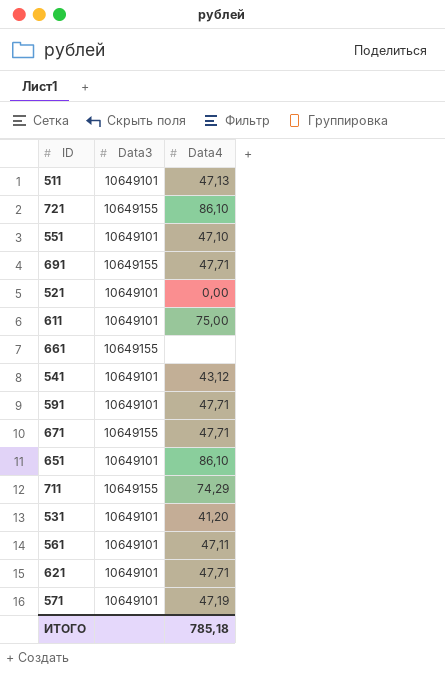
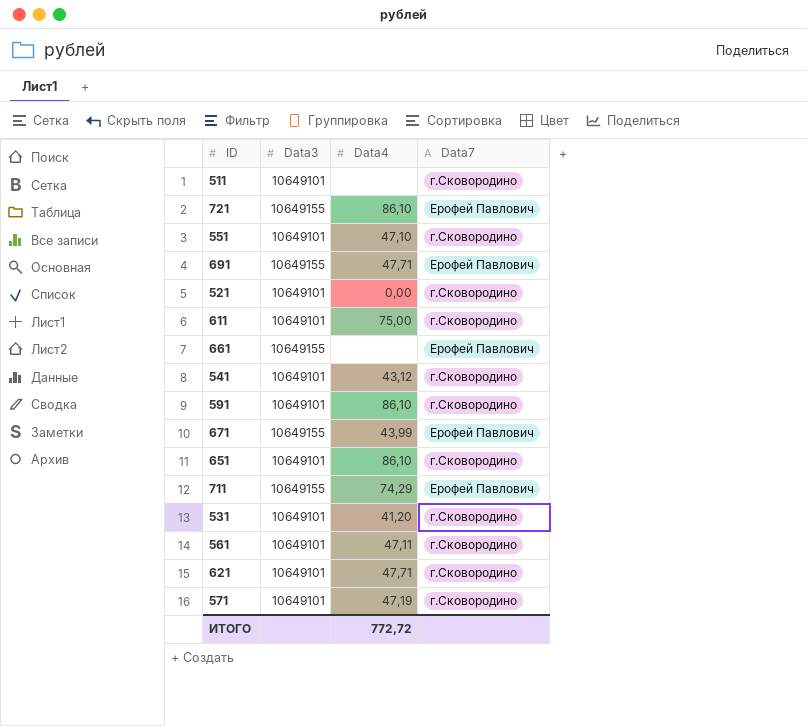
column Data7 | position: none -> 4
511 | Data4: 47,13 -> none
591 | Data4: 47,71 -> 86,10
671 | Data4: 47,71 -> 43,99
ИТОГО | Data4: 785,18 -> 772,72

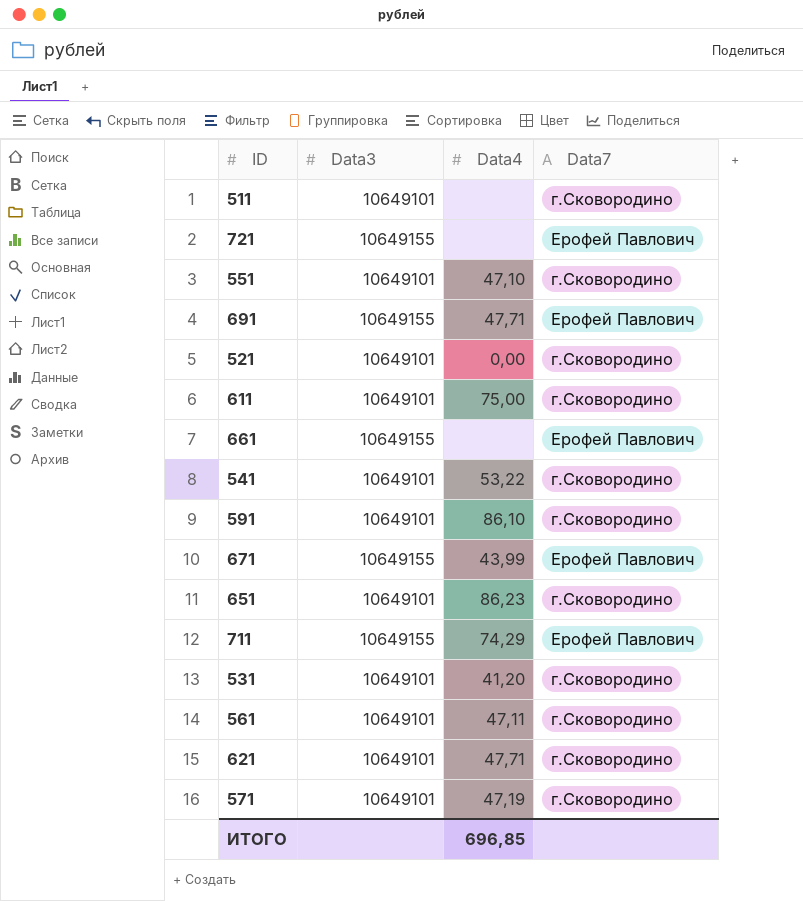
721 | Data4: 86,10 -> none
541 | Data4: 43,12 -> 53,22
651 | Data4: 86,10 -> 86,23
ИТОГО | Data4: 772,72 -> 696,85

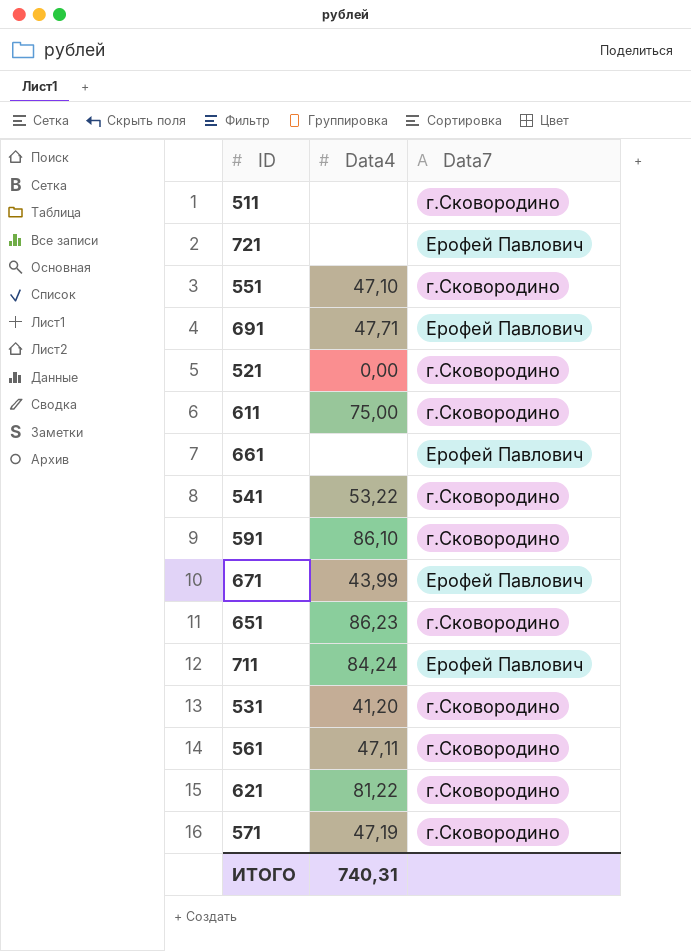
column Data3 | position: 2 -> none
711 | Data4: 74,29 -> 84,24
621 | Data4: 47,71 -> 81,22
ИТОГО | Data4: 696,85 -> 740,31

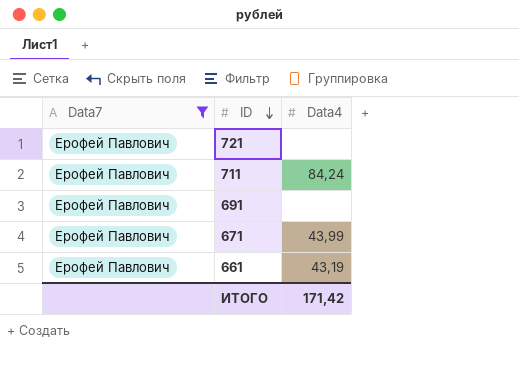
filter: none -> Data7 = Ерофей Павлович
row order: none -> ID descending
column Data7 | position: 3 -> 1
691 | Data4: 47,71 -> none
661 | Data4: none -> 43,19
ИТОГО | Data4: 740,31 -> 171,42

